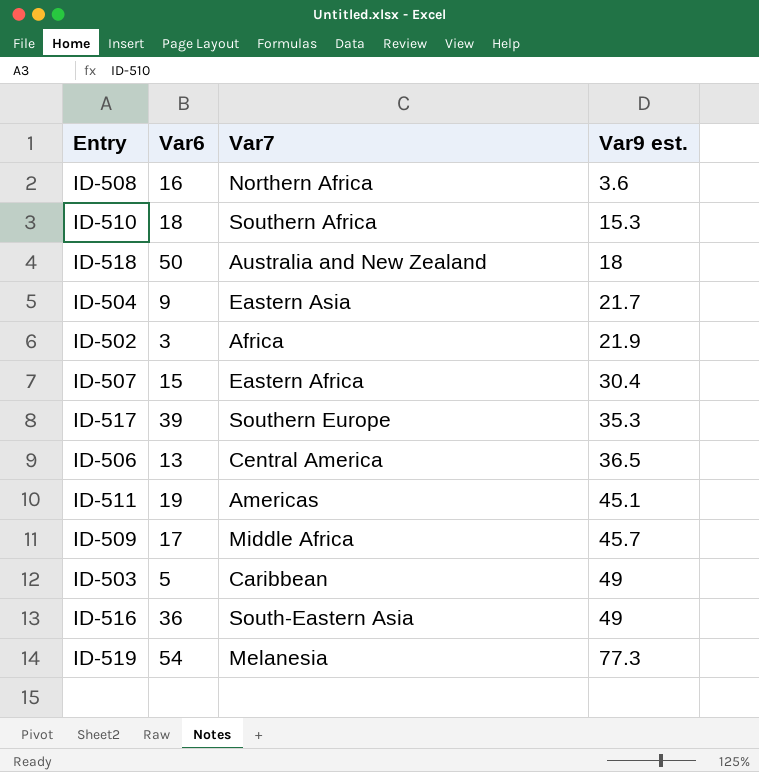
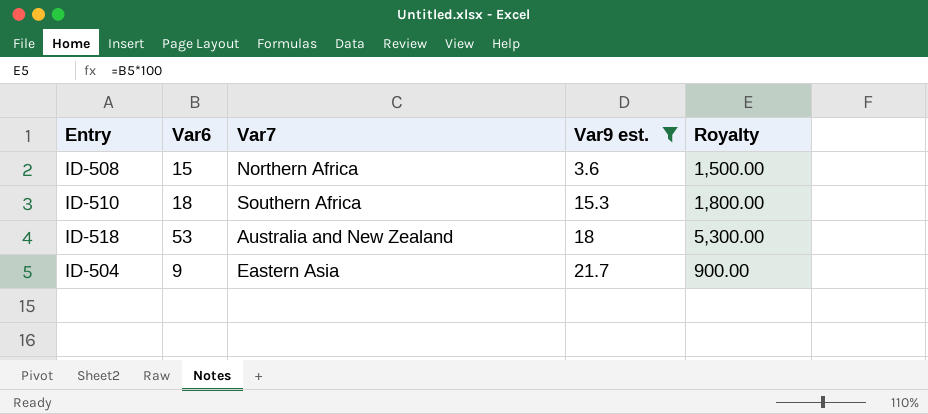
filter: none -> Var9 est. <= 21.7
column Royalty | formula: none -> [Var6] * 100
ID-508 | Var6: 16 -> 15
ID-518 | Var6: 50 -> 53

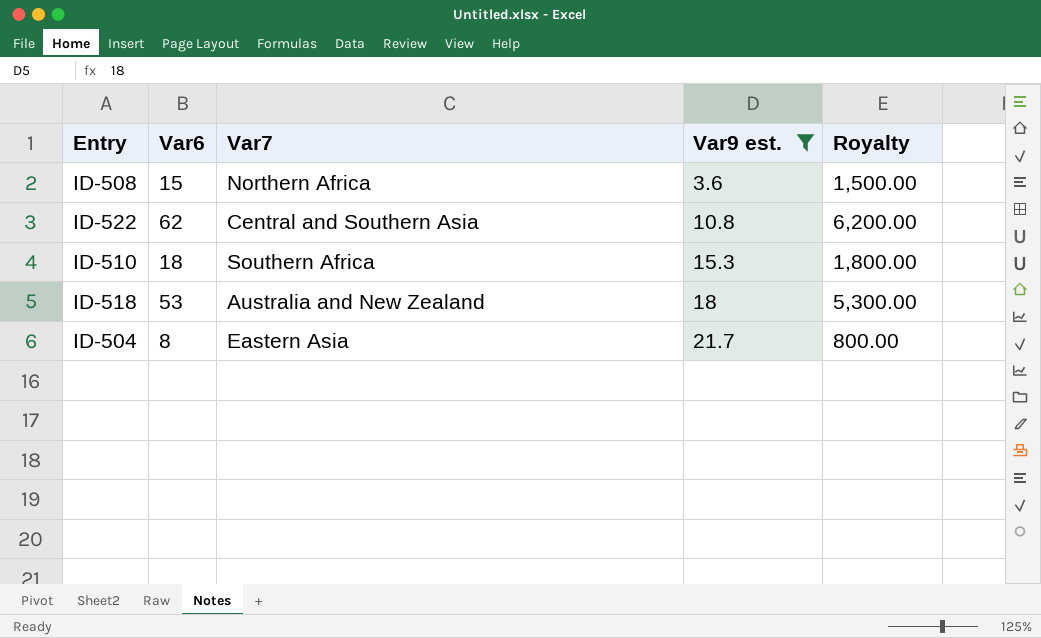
row ID-522: none -> 62 | Central and Southern Asia | 10.8 | 6,200.00
ID-504 | Var6: 9 -> 8
ID-504 | Royalty: 900.00 -> 800.00

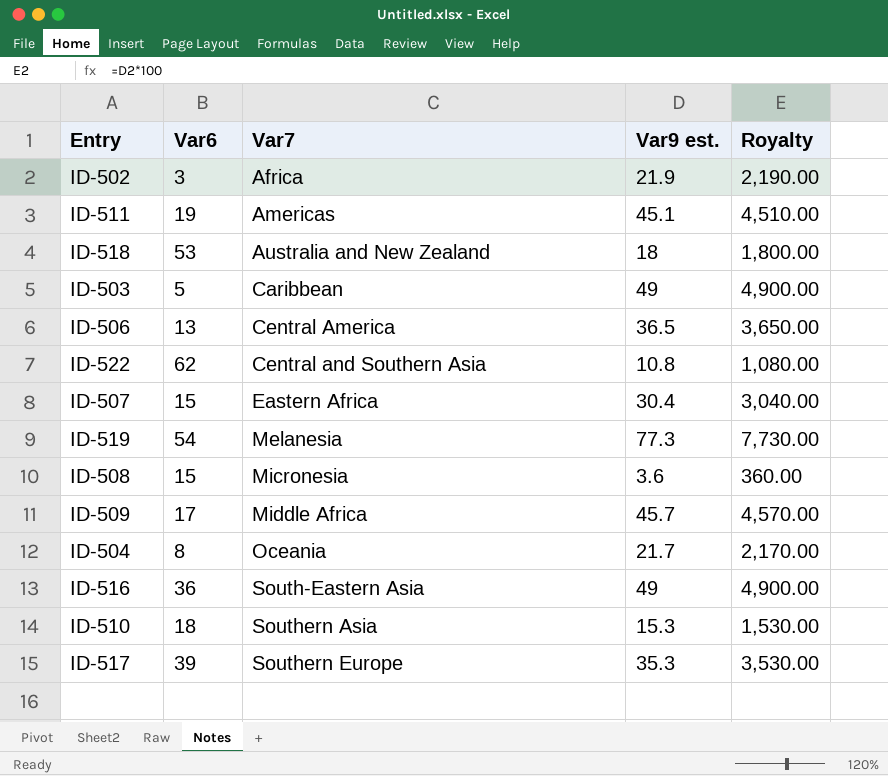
filter: Var9 est. <= 21.7 -> none
row order: Var9 est. ascending -> Var7 ascending
column Royalty | formula: [Var6] * 100 -> [Var9 est.] * 100
ID-508 | Var7: Northern Africa -> Micronesia
ID-504 | Var7: Eastern Asia -> Oceania
ID-510 | Var7: Southern Africa -> Southern Asia

